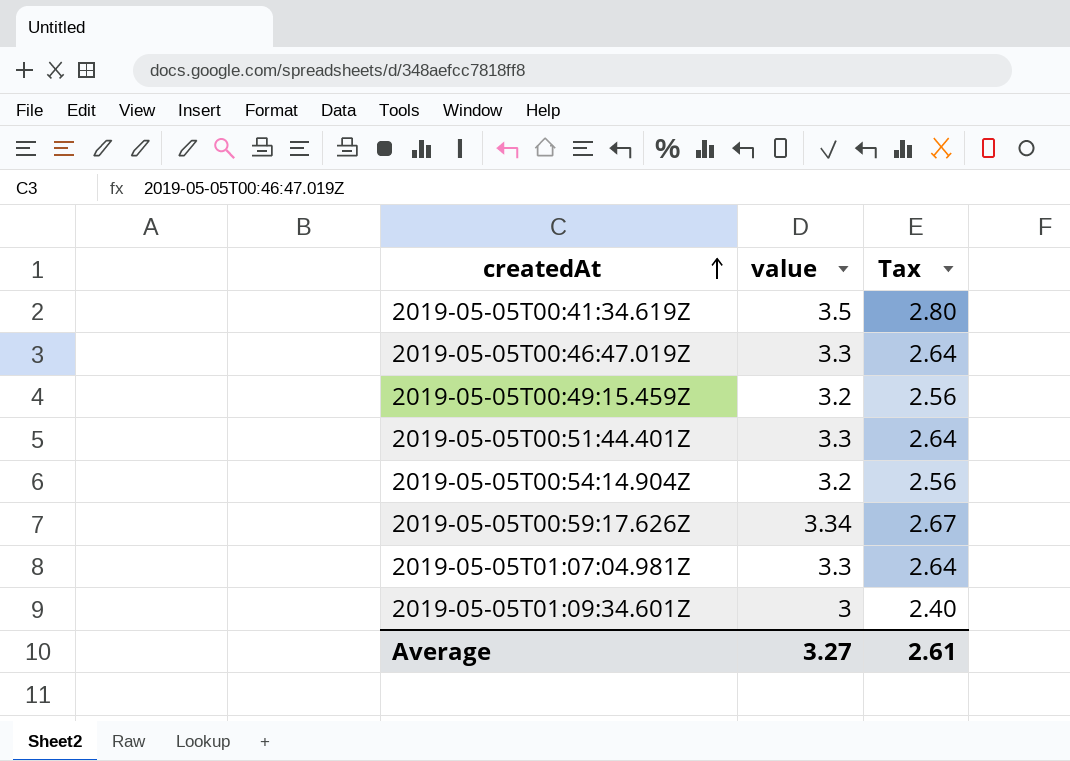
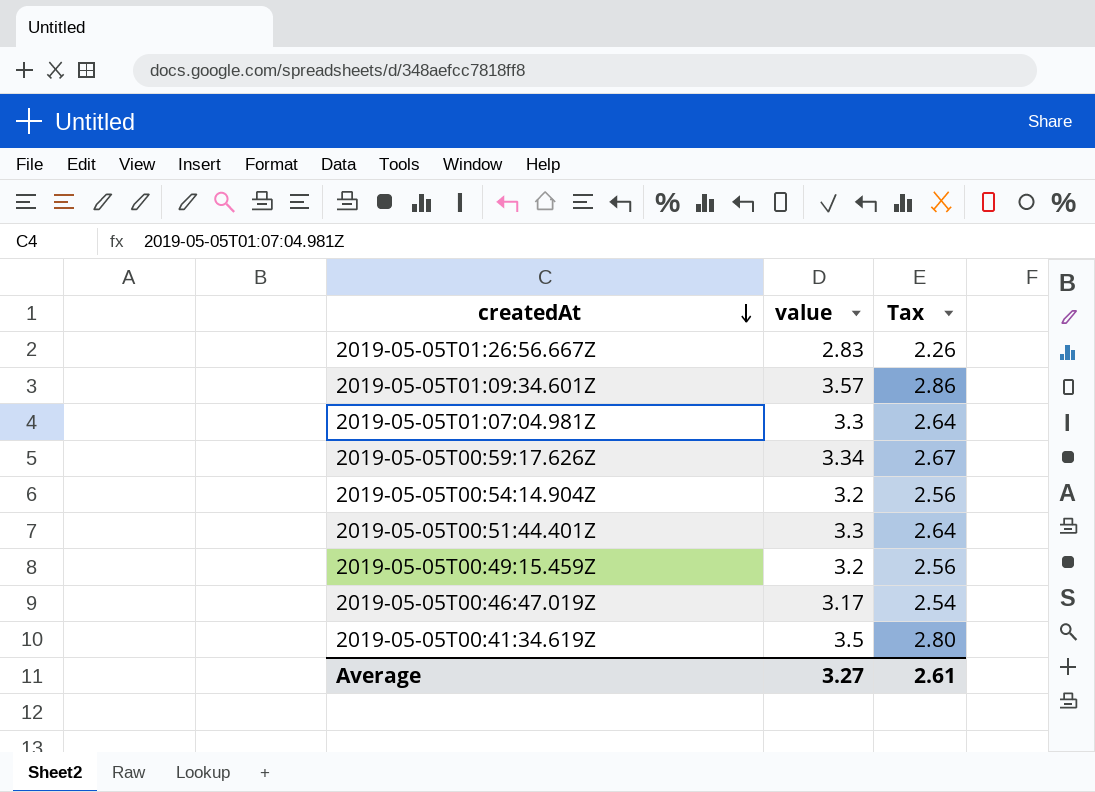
row order: createdAt ascending -> createdAt descending
row 2019-05-05T01:26:56.667Z: none -> 2.83 | 2.26
2019-05-05T01:09:34.601Z | value: 3 -> 3.57
2019-05-05T01:09:34.601Z | Tax: 2.40 -> 2.86
2019-05-05T00:46:47.019Z | value: 3.3 -> 3.17
2019-05-05T00:46:47.019Z | Tax: 2.64 -> 2.54

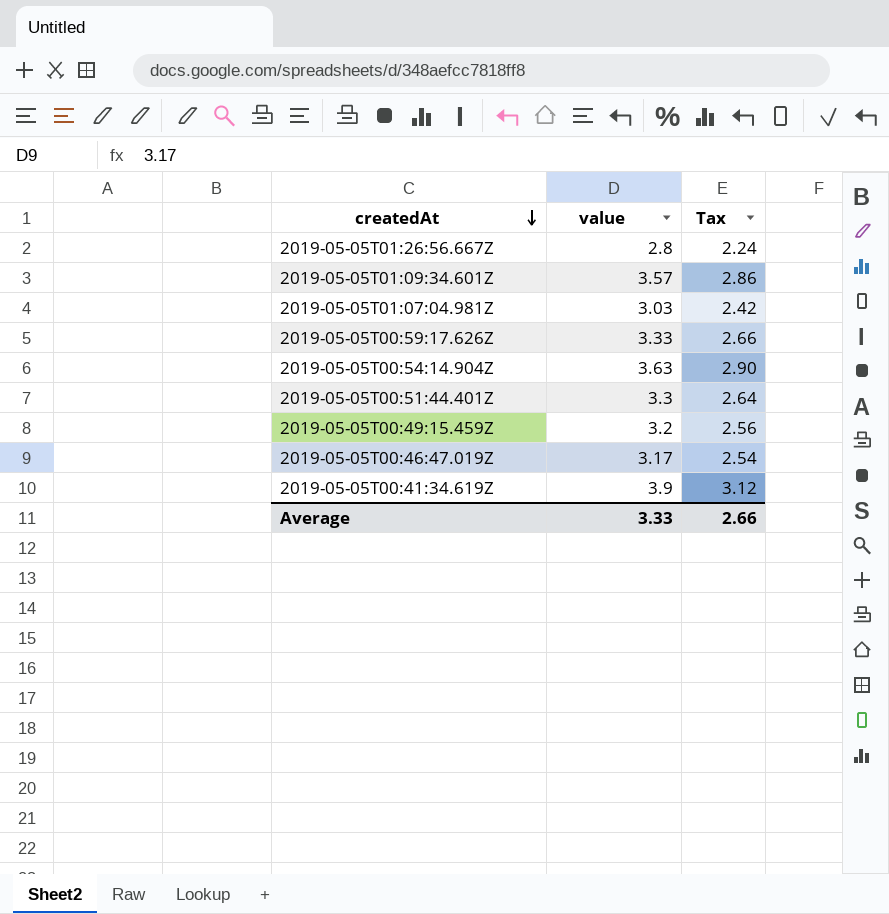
2019-05-05T01:26:56.667Z | value: 2.83 -> 2.8
2019-05-05T01:26:56.667Z | Tax: 2.26 -> 2.24
2019-05-05T01:07:04.981Z | value: 3.3 -> 3.03
2019-05-05T01:07:04.981Z | Tax: 2.64 -> 2.42
2019-05-05T00:59:17.626Z | value: 3.34 -> 3.33
2019-05-05T00:59:17.626Z | Tax: 2.67 -> 2.66
2019-05-05T00:54:14.904Z | value: 3.2 -> 3.63
2019-05-05T00:54:14.904Z | Tax: 2.56 -> 2.90
2019-05-05T00:41:34.619Z | value: 3.5 -> 3.9
2019-05-05T00:41:34.619Z | Tax: 2.80 -> 3.12
Average | value: 3.27 -> 3.33
Average | Tax: 2.61 -> 2.66

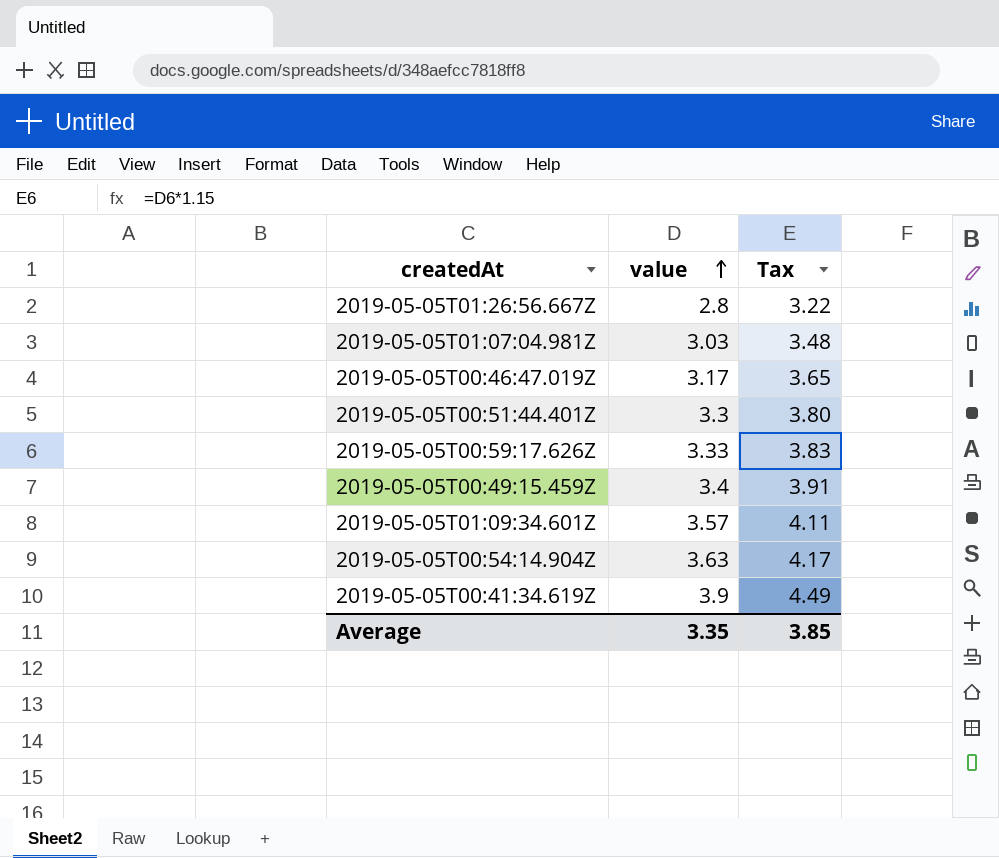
row order: createdAt descending -> value ascending
column Tax | formula: [value] * 0.8 -> [value] * 1.15
2019-05-05T00:49:15.459Z | value: 3.2 -> 3.4
Average | value: 3.33 -> 3.35
Average | Tax: 2.66 -> 3.85

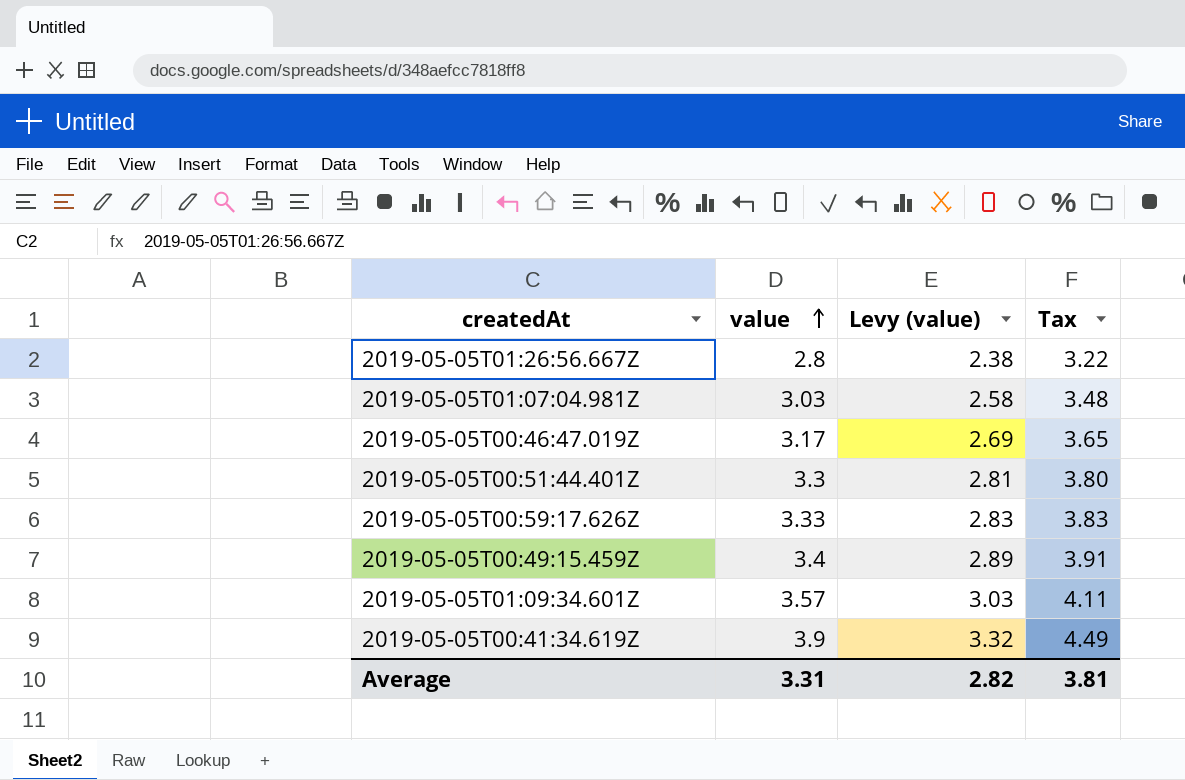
column Levy (value) | formula: none -> [value] * 0.85
row 2019-05-05T00:54:14.904Z: 3.63 | 4.17 -> none
Average | value: 3.35 -> 3.31
Average | Tax: 3.85 -> 3.81

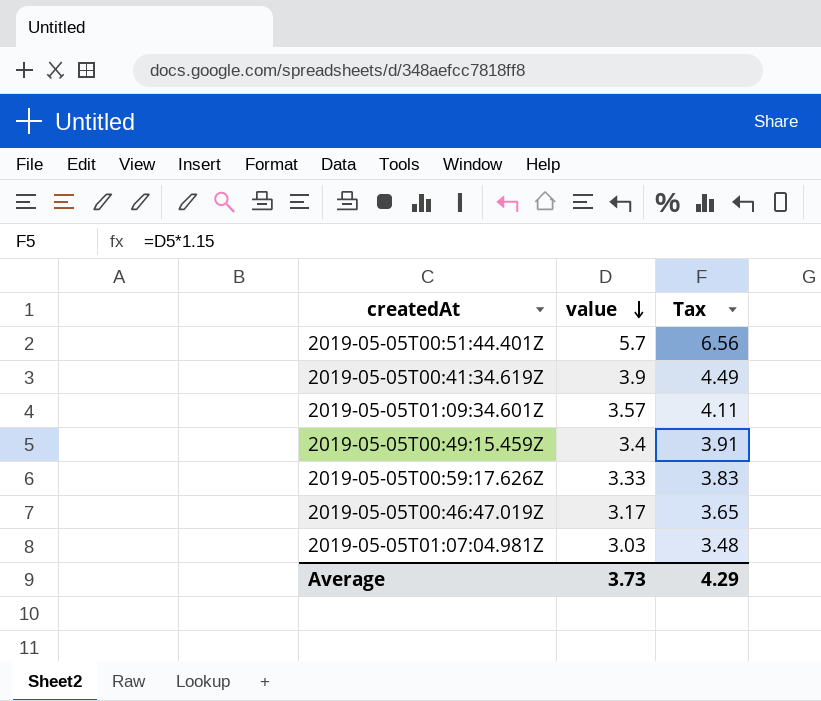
row order: value ascending -> value descending
column Levy (value) | formula: [value] * 0.85 -> none
row 2019-05-05T01:26:56.667Z: 2.8 | 2.38 | 3.22 -> none
2019-05-05T00:51:44.401Z | value: 3.3 -> 5.7
2019-05-05T00:51:44.401Z | Tax: 3.80 -> 6.56
Average | value: 3.31 -> 3.73
Average | Tax: 3.81 -> 4.29

